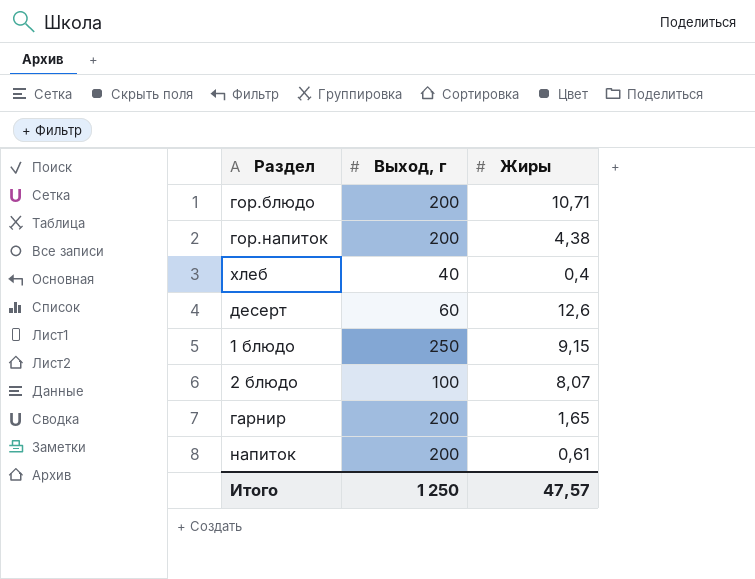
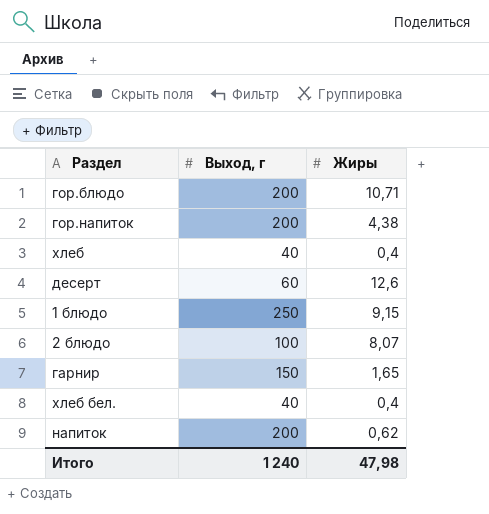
гарнир | Выход, г: 200 -> 150
row хлеб бел.: none -> 40 | 0,4
напиток | Жиры: 0,61 -> 0,62
Итого | Выход, г: 1 250 -> 1 240
Итого | Жиры: 47,57 -> 47,98

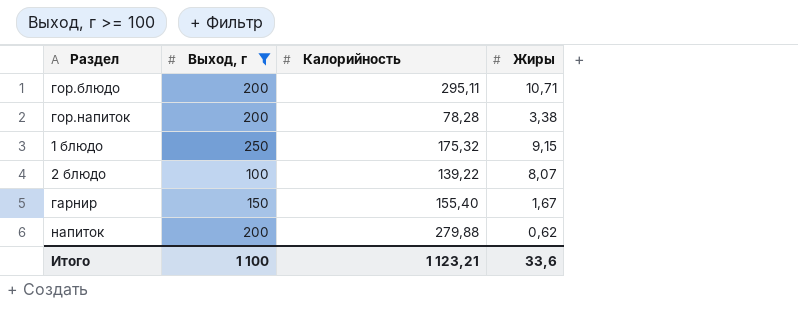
filter: none -> Выход, г >= 100
column Калорийность | position: none -> 3
гор.напиток | Жиры: 4,38 -> 3,38
гарнир | Жиры: 1,65 -> 1,67
Итого | Выход, г: 1 240 -> 1 100
Итого | Жиры: 47,98 -> 33,6

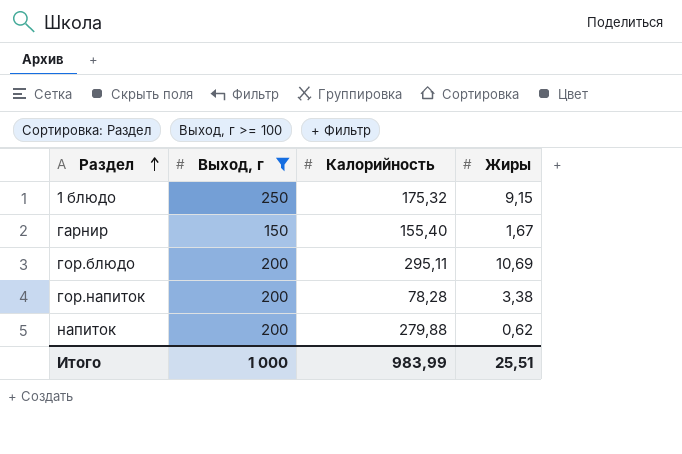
row order: none -> Раздел ascending
row 2 блюдо: 100 | 139,22 | 8,07 -> none
гор.блюдо | Жиры: 10,71 -> 10,69
Итого | Выход, г: 1 100 -> 1 000
Итого | Калорийность: 1 123,21 -> 983,99
Итого | Жиры: 33,6 -> 25,51

